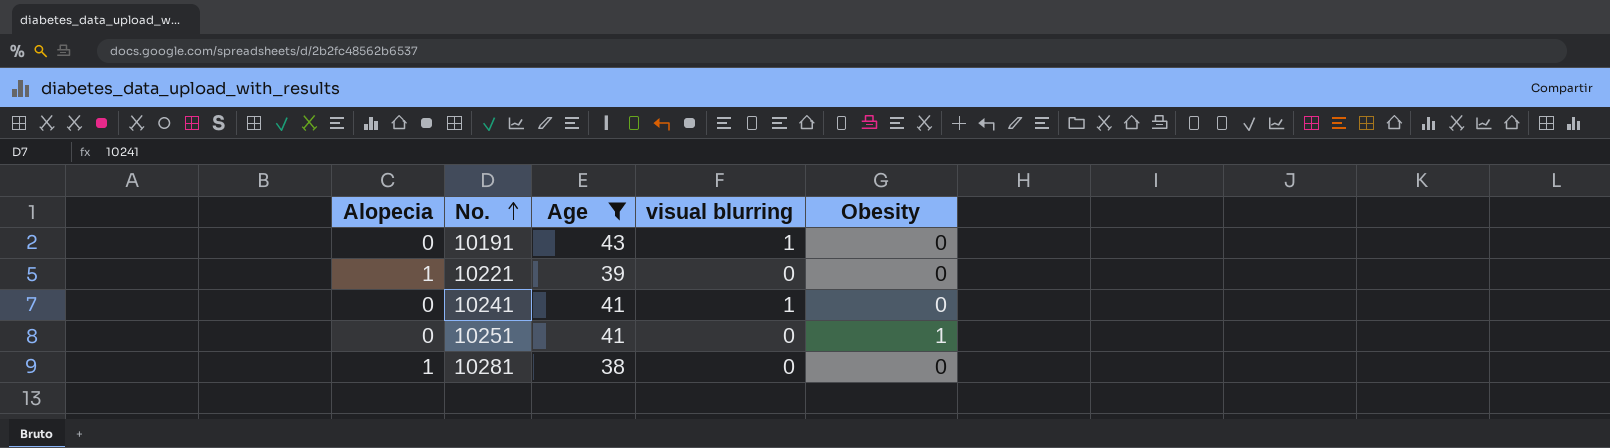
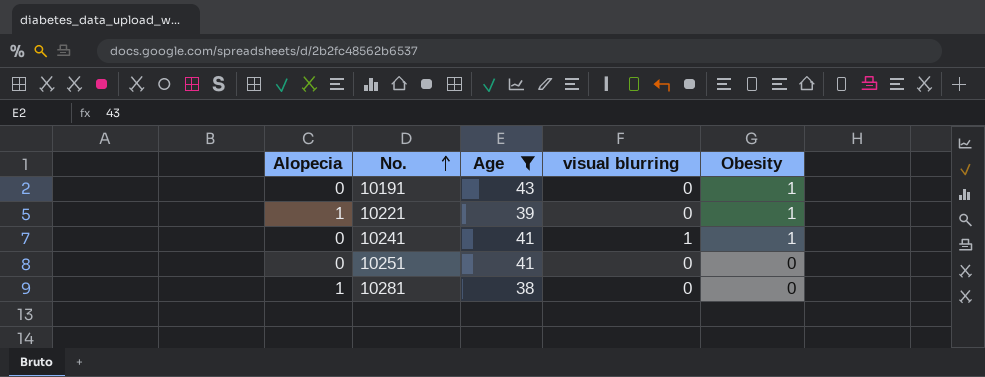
10191 | visual blurring: 1 -> 0
10191 | Obesity: 0 -> 1
10221 | Obesity: 0 -> 1
10241 | Obesity: 0 -> 1
10251 | Obesity: 1 -> 0

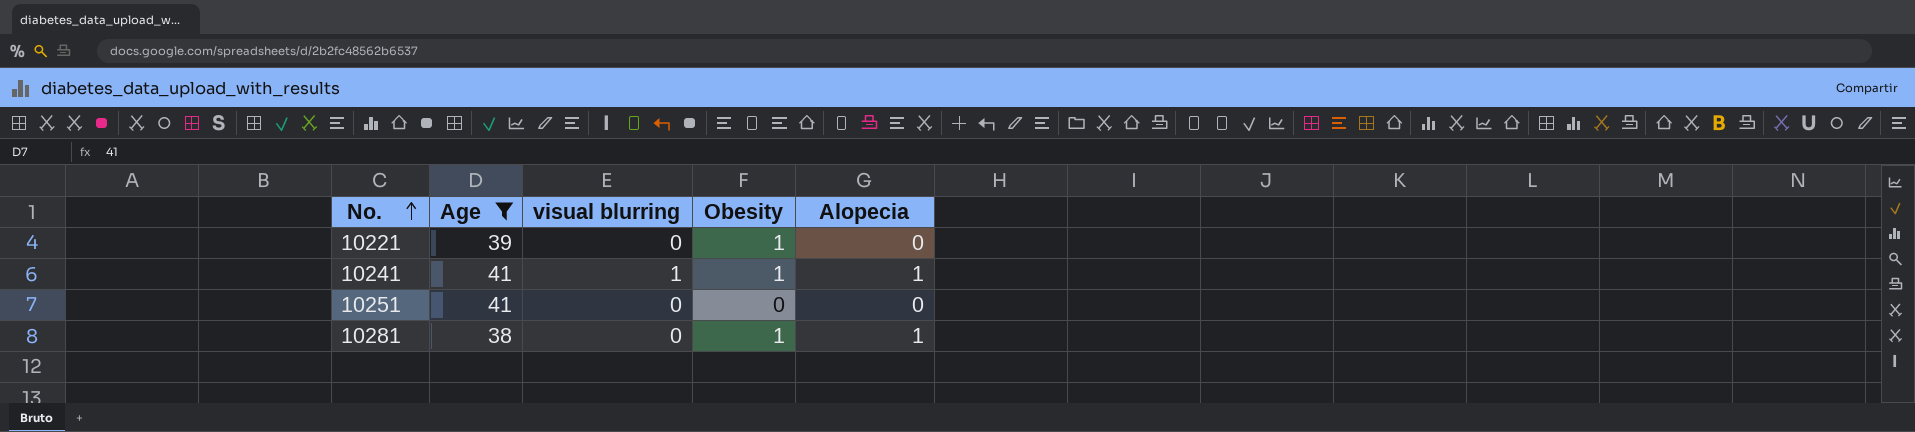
column Alopecia | position: 1 -> 5
row 10191: 0 | 43 | 0 | 1 -> none
10221 | Alopecia: 1 -> 0
10241 | Alopecia: 0 -> 1
10281 | Obesity: 0 -> 1

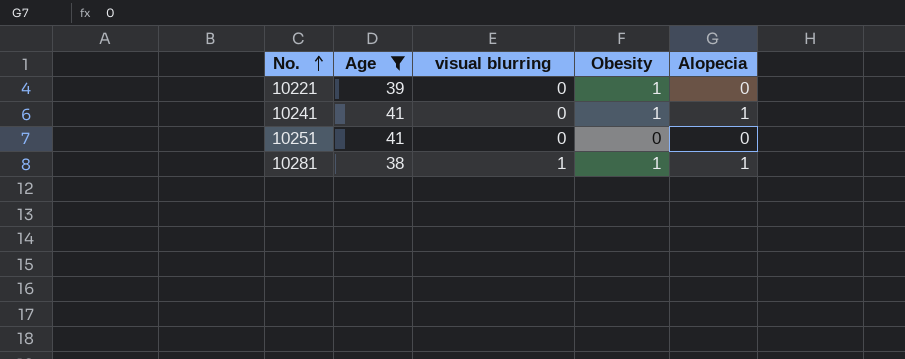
10241 | visual blurring: 1 -> 0
10281 | visual blurring: 0 -> 1

